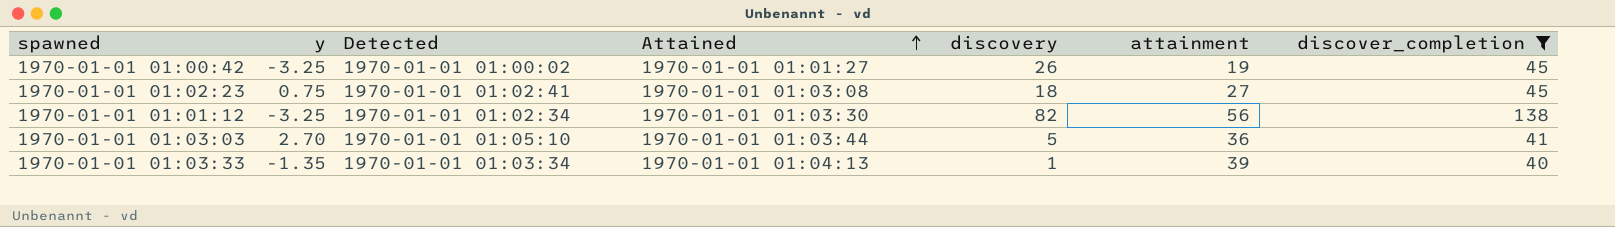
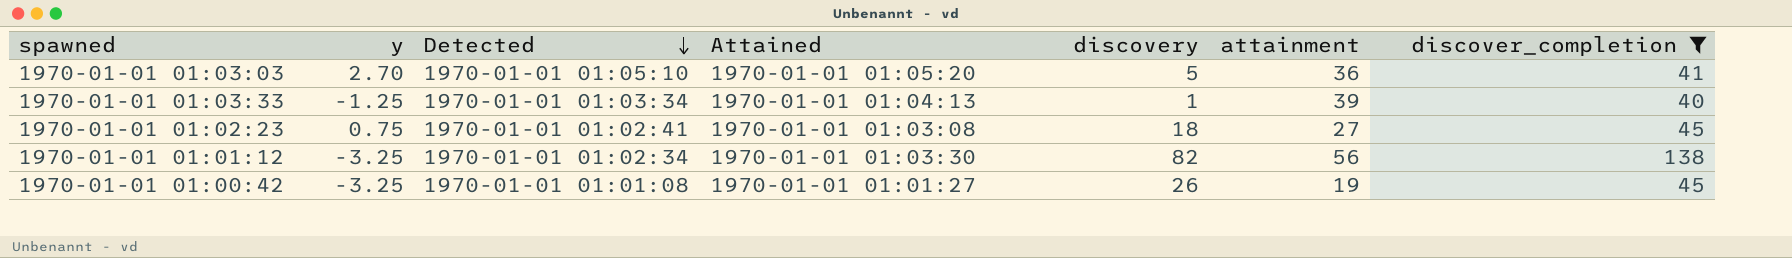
row order: Attained ascending -> Detected descending
1970-01-01 01:03:03 | Attained: 1970-01-01 01:03:44 -> 1970-01-01 01:05:20
1970-01-01 01:03:33 | y: -1.35 -> -1.25
1970-01-01 01:00:42 | Detected: 1970-01-01 01:00:02 -> 1970-01-01 01:01:08

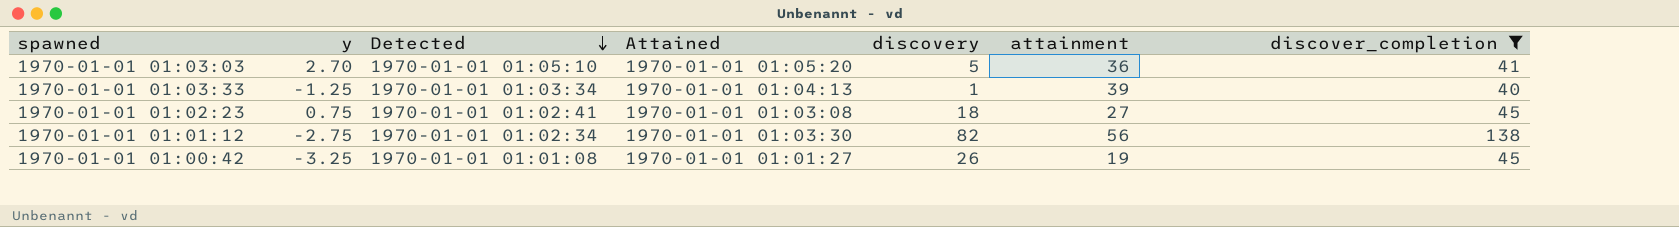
1970-01-01 01:01:12 | y: -3.25 -> -2.75

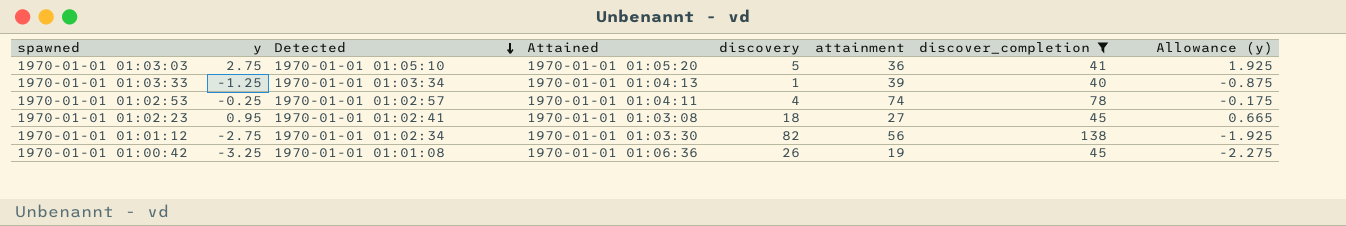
column Allowance (y) | formula: none -> [y] * 0.7
1970-01-01 01:03:03 | y: 2.70 -> 2.75
row 1970-01-01 01:02:53: none -> -0.25 | 1970-01-01 01:02:57 | 1970-01-01 01:04:11 | 4 | 74 | 78 | -0.175
1970-01-01 01:02:23 | y: 0.75 -> 0.95
1970-01-01 01:00:42 | Attained: 1970-01-01 01:01:27 -> 1970-01-01 01:06:36

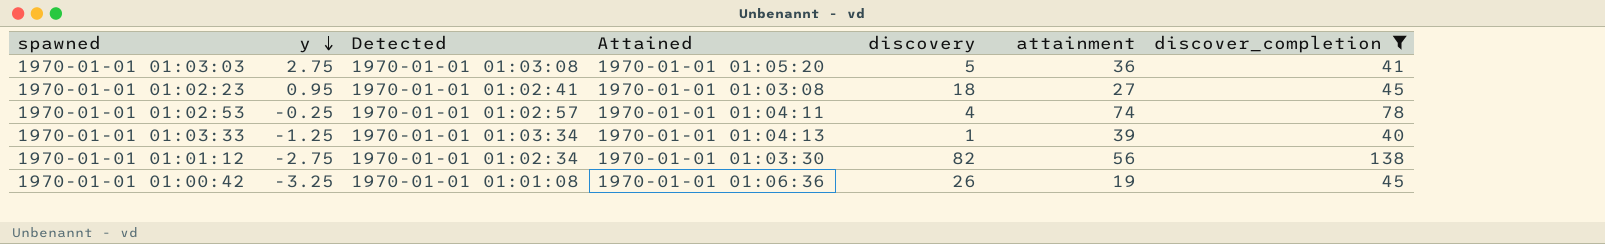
row order: Detected descending -> y descending
column Allowance (y) | formula: [y] * 0.7 -> none
1970-01-01 01:03:03 | Detected: 1970-01-01 01:05:10 -> 1970-01-01 01:03:08

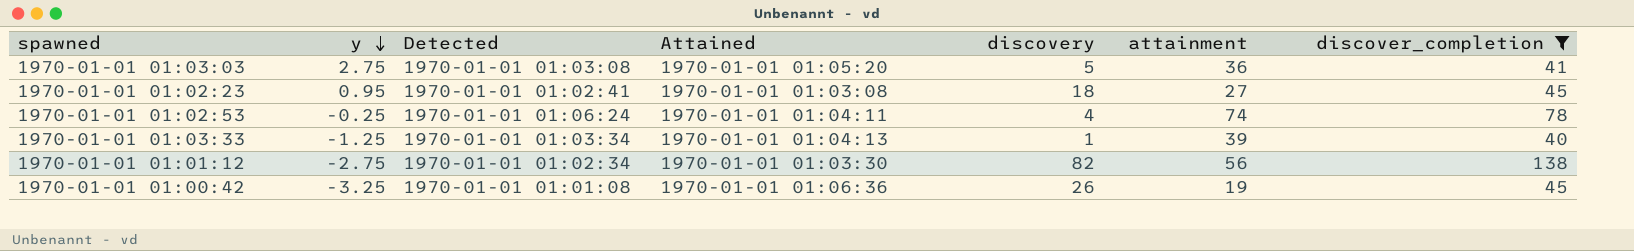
1970-01-01 01:02:53 | Detected: 1970-01-01 01:02:57 -> 1970-01-01 01:06:24

